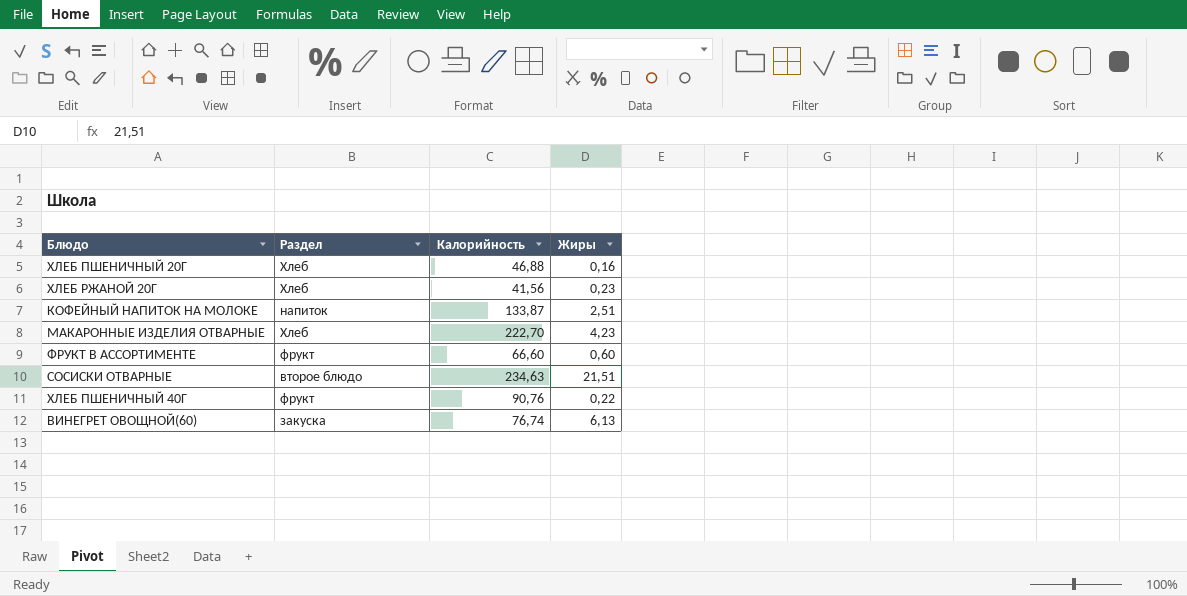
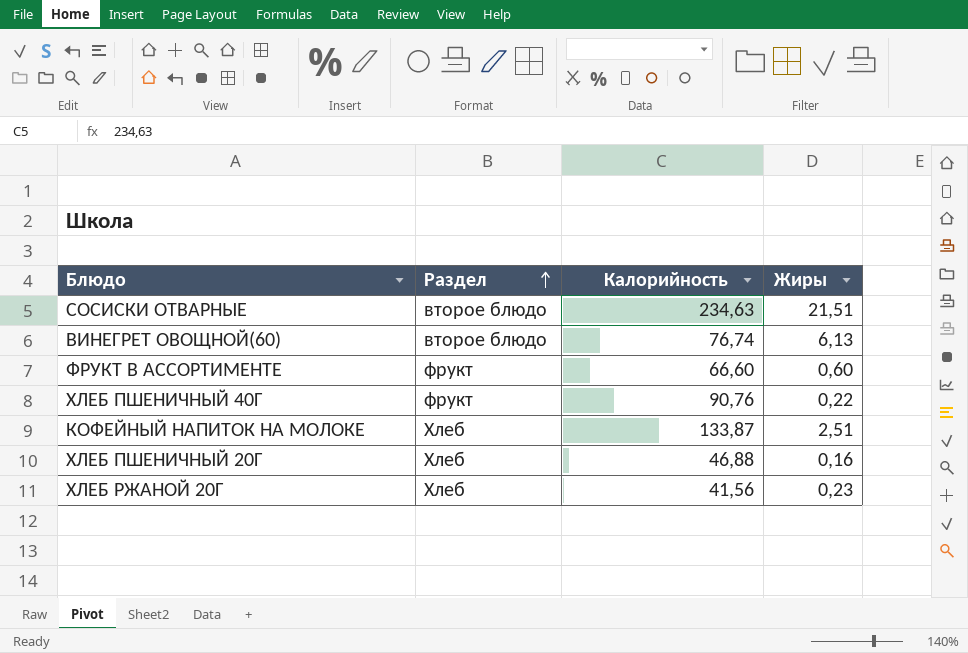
row order: none -> Раздел ascending
row МАКАРОННЫЕ ИЗДЕЛИЯ ОТВАРНЫЕ: Хлеб | 222,70 | 4,23 -> none
ВИНЕГРЕТ ОВОЩНОЙ(60) | Раздел: закуска -> второе блюдо
КОФЕЙНЫЙ НАПИТОК НА МОЛОКЕ | Раздел: напиток -> Хлеб

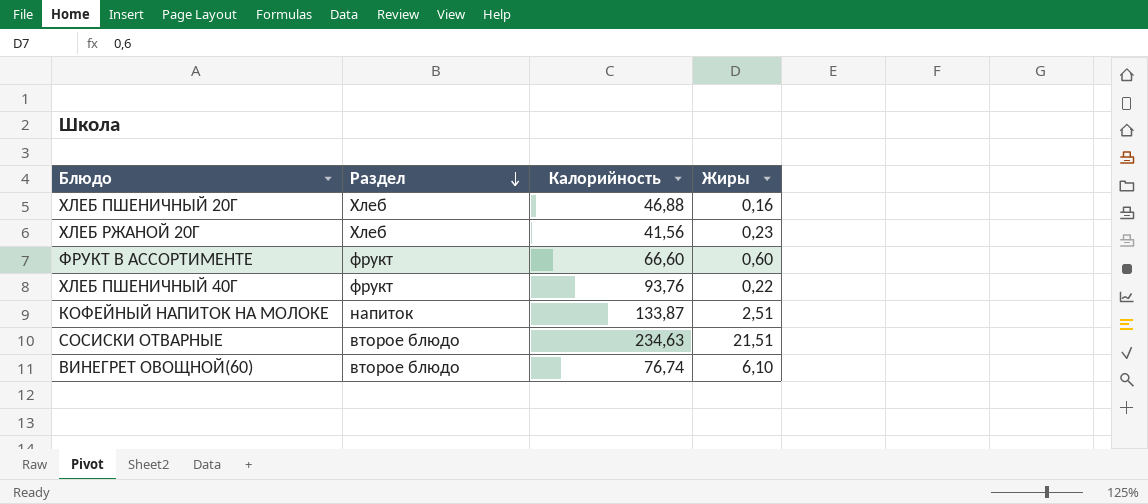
row order: Раздел ascending -> Раздел descending
ХЛЕБ ПШЕНИЧНЫЙ 40Г | Калорийность: 90,76 -> 93,76
КОФЕЙНЫЙ НАПИТОК НА МОЛОКЕ | Раздел: Хлеб -> напиток
ВИНЕГРЕТ ОВОЩНОЙ(60) | Жиры: 6,13 -> 6,10

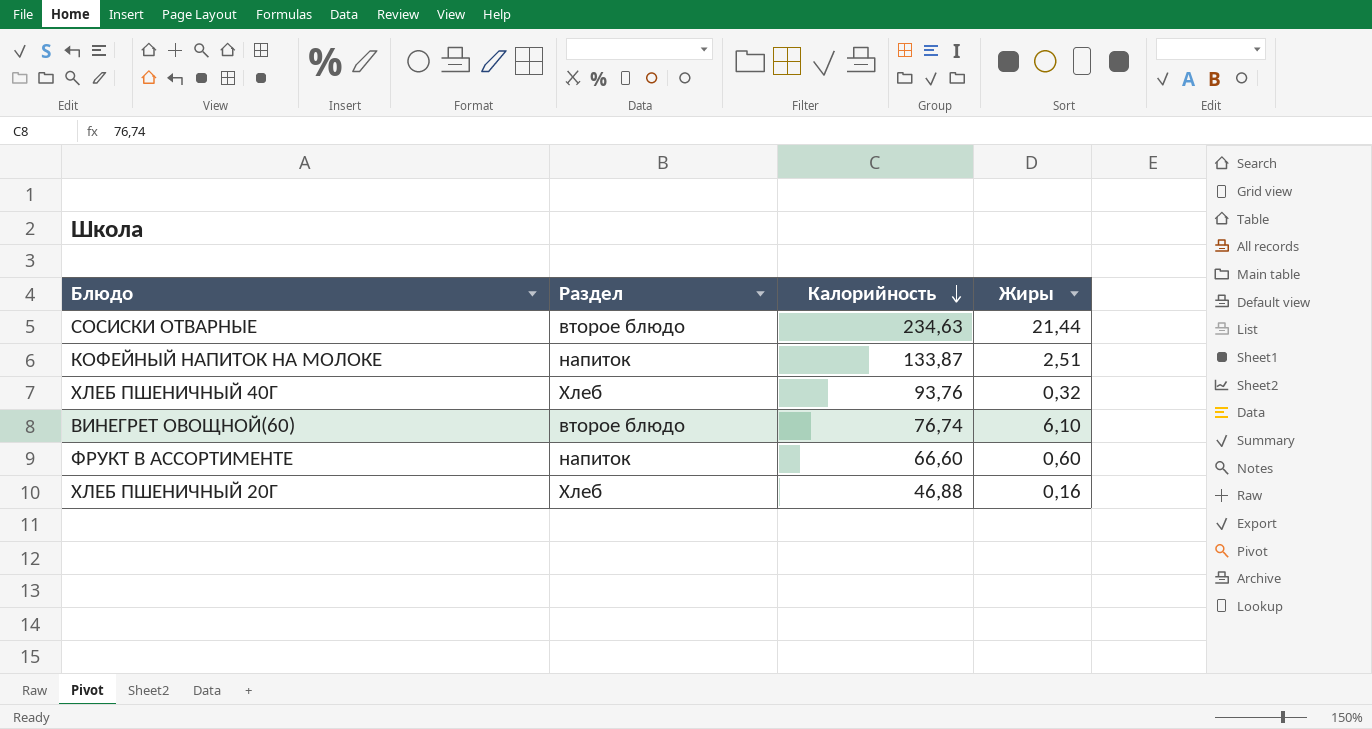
row order: Раздел descending -> Калорийность descending
row ХЛЕБ РЖАНОЙ 20Г: Хлеб | 41,56 | 0,23 -> none
СОСИСКИ ОТВАРНЫЕ | Жиры: 21,51 -> 21,44
ХЛЕБ ПШЕНИЧНЫЙ 40Г | Раздел: фрукт -> Хлеб
ХЛЕБ ПШЕНИЧНЫЙ 40Г | Жиры: 0,22 -> 0,32
ФРУКТ В АССОРТИМЕНТЕ | Раздел: фрукт -> напиток

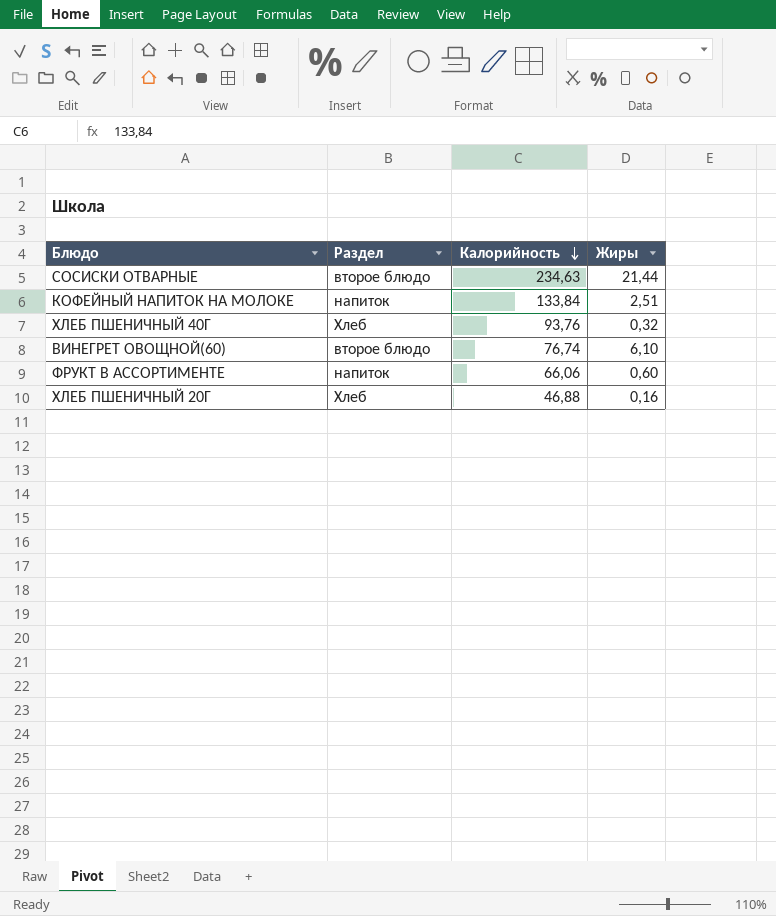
КОФЕЙНЫЙ НАПИТОК НА МОЛОКЕ | Калорийность: 133,87 -> 133,84
ФРУКТ В АССОРТИМЕНТЕ | Калорийность: 66,60 -> 66,06

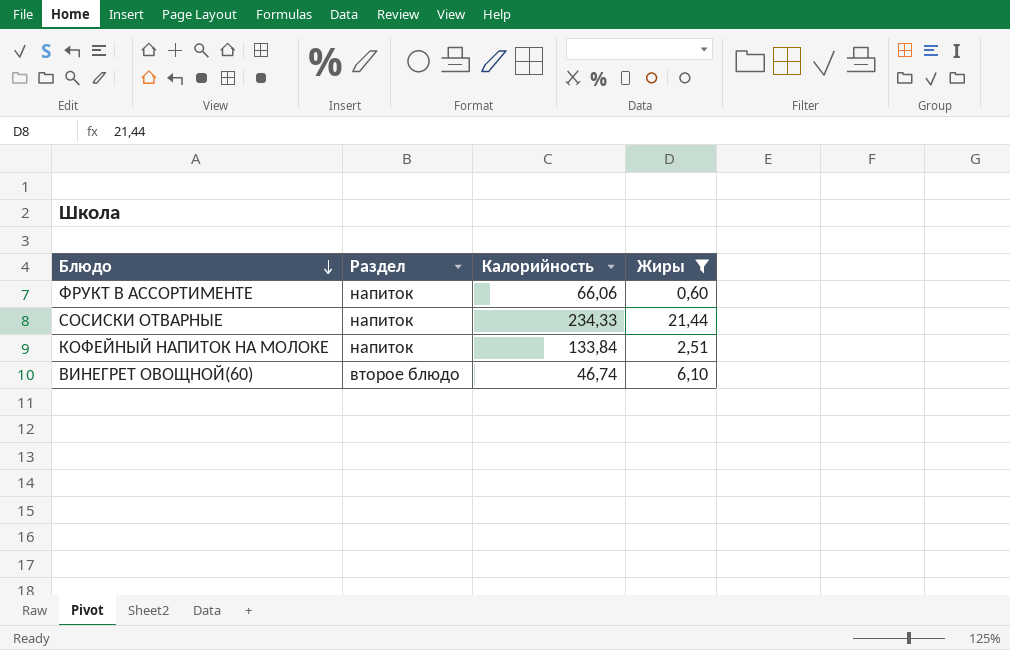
filter: none -> Жиры >= 0,60
row order: Калорийность descending -> Блюдо descending
СОСИСКИ ОТВАРНЫЕ | Раздел: второе блюдо -> напиток
СОСИСКИ ОТВАРНЫЕ | Калорийность: 234,63 -> 234,33
ВИНЕГРЕТ ОВОЩНОЙ(60) | Калорийность: 76,74 -> 46,74

